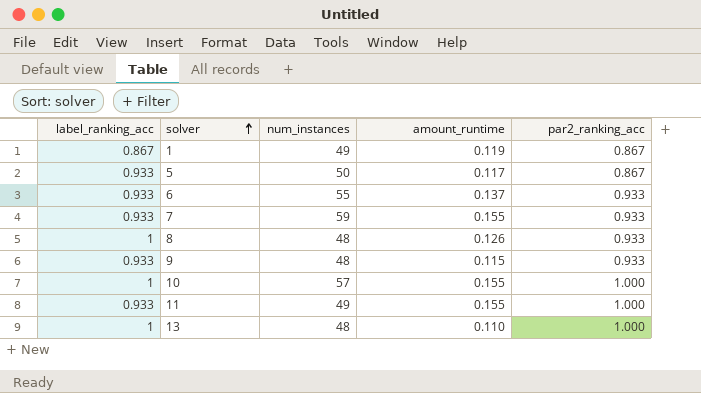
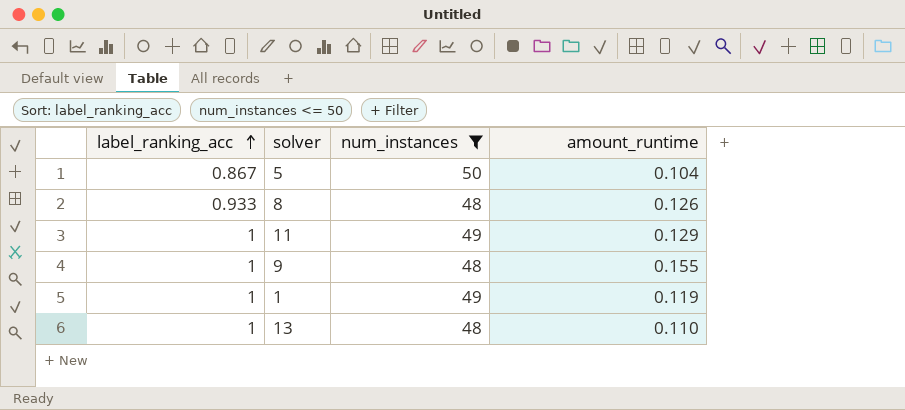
filter: none -> num_instances <= 50
row order: solver ascending -> label_ranking_acc ascending
column par2_ranking_acc | position: 5 -> none
5 | label_ranking_acc: 0.933 -> 0.867
5 | amount_runtime: 0.117 -> 0.104
8 | label_ranking_acc: 1 -> 0.933
11 | label_ranking_acc: 0.933 -> 1
11 | amount_runtime: 0.155 -> 0.129
9 | label_ranking_acc: 0.933 -> 1
9 | amount_runtime: 0.115 -> 0.155
1 | label_ranking_acc: 0.867 -> 1

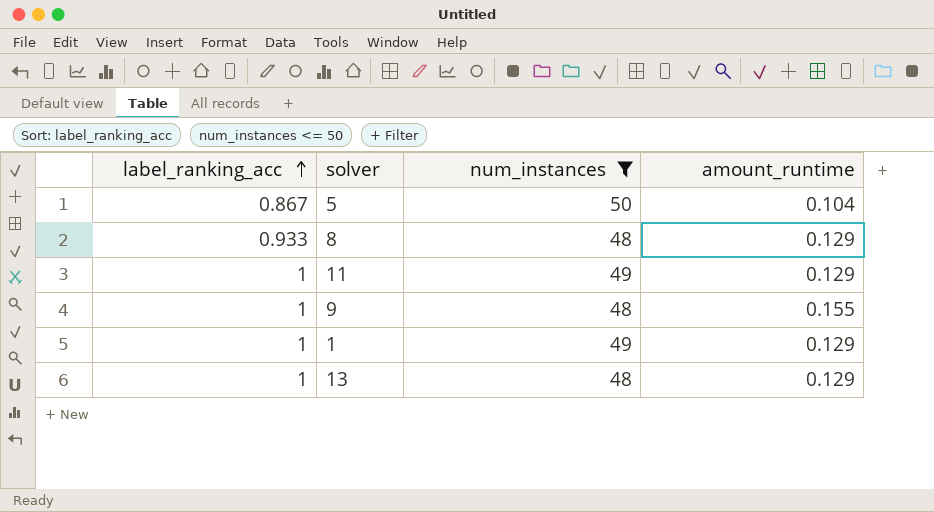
8 | amount_runtime: 0.126 -> 0.129
1 | amount_runtime: 0.119 -> 0.129
13 | amount_runtime: 0.110 -> 0.129

